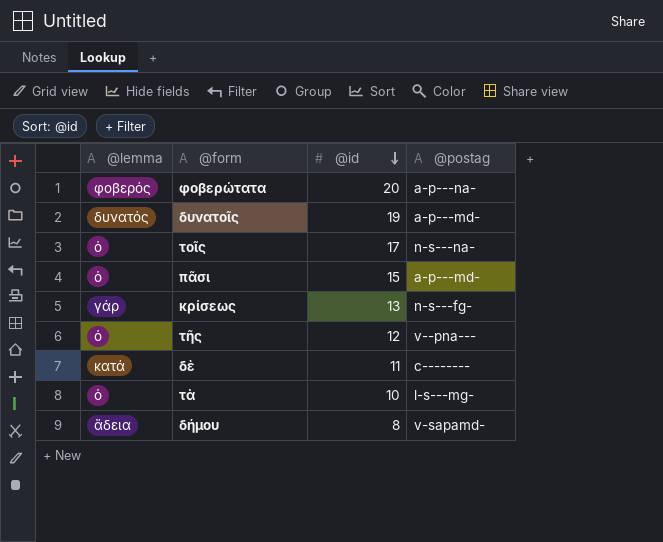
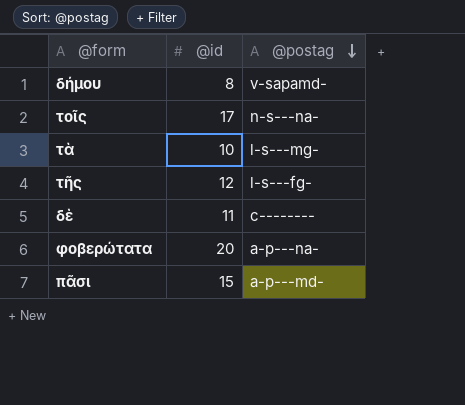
row order: @id descending -> @postag descending
column @lemma | position: 1 -> none
row δυνατοῖς: δυνατός | 19 | a-p---md- -> none
row κρίσεως: γάρ | 13 | n-s---fg- -> none
τῆς | @postag: v--pna--- -> l-s---fg-

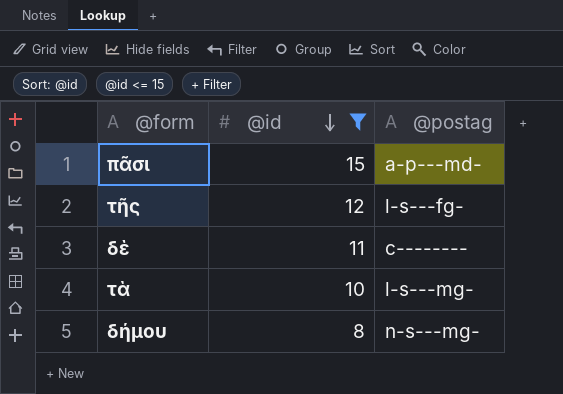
filter: none -> @id <= 15
row order: @postag descending -> @id descending
δήμου | @postag: v-sapamd- -> n-s---mg-

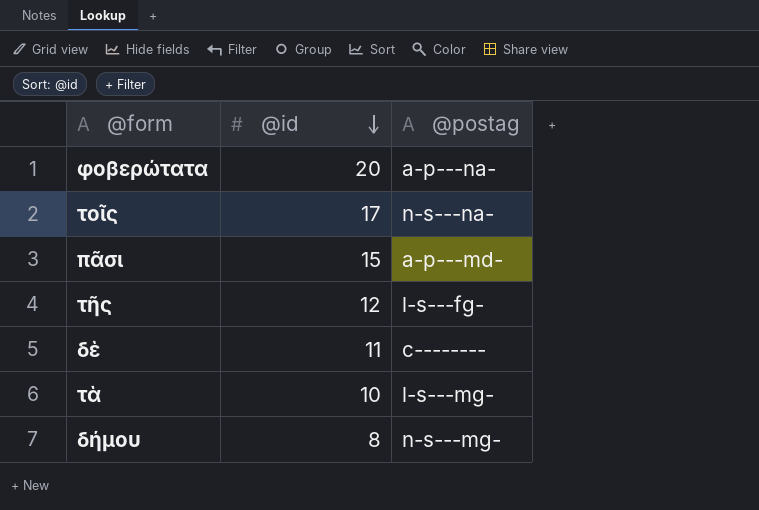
filter: @id <= 15 -> none

